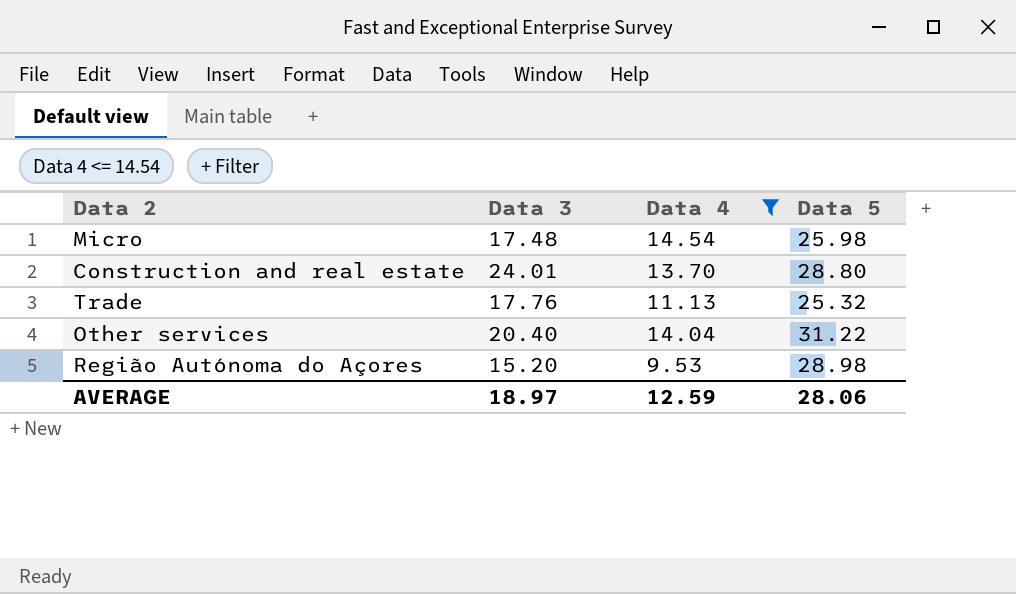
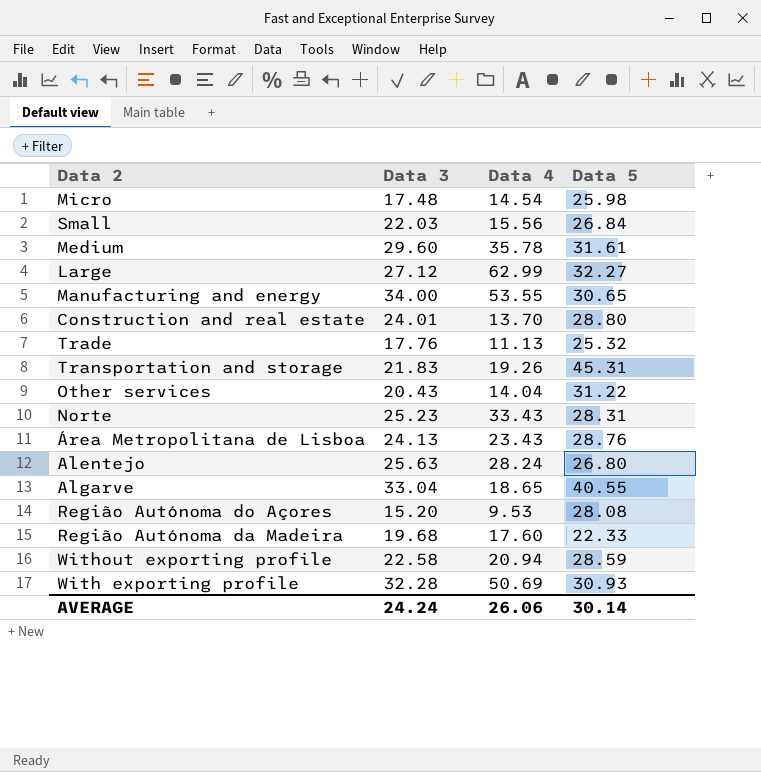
filter: Data 4 <= 14.54 -> none
Other services | Data 3: 20.40 -> 20.43
Região Autónoma do Açores | Data 5: 28.98 -> 28.08
AVERAGE | Data 3: 18.97 -> 24.24
AVERAGE | Data 4: 12.59 -> 26.06
AVERAGE | Data 5: 28.06 -> 30.14

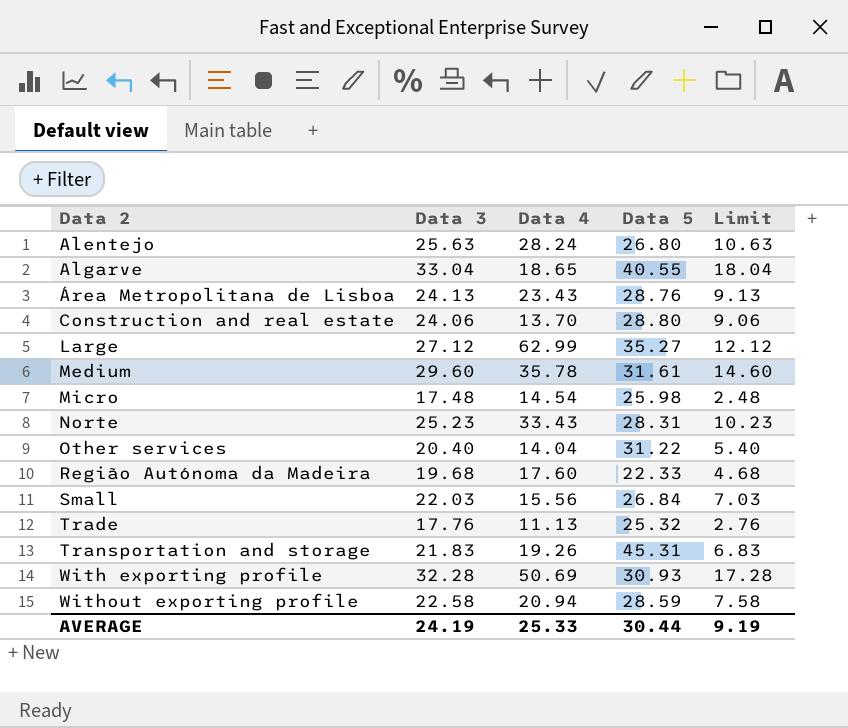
row order: none -> Data 2 ascending
column Limit | formula: none -> [Data 3] - 15
row Manufacturing and energy: 34.00 | 53.55 | 30.65 -> none
row Região Autónoma do Açores: 15.20 | 9.53 | 28.08 -> none
Construction and real estate | Data 3: 24.01 -> 24.06
Large | Data 5: 32.27 -> 35.27
Other services | Data 3: 20.43 -> 20.40
AVERAGE | Data 3: 24.24 -> 24.19
AVERAGE | Data 4: 26.06 -> 25.33
AVERAGE | Data 5: 30.14 -> 30.44

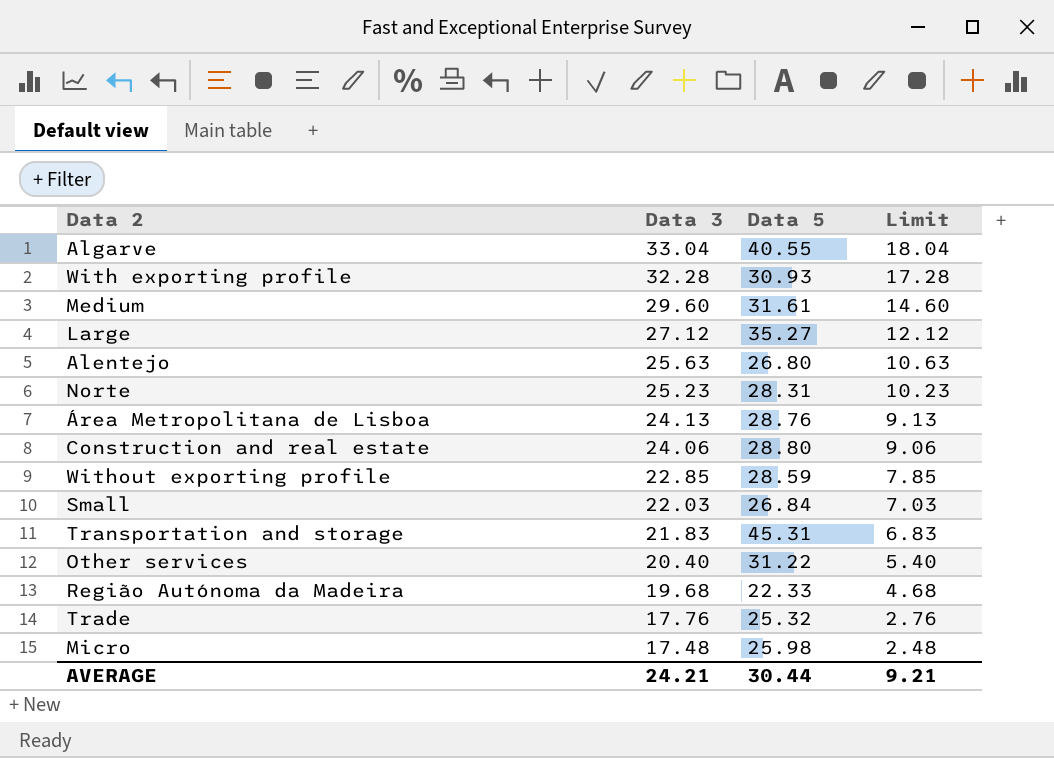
row order: Data 2 ascending -> Data 3 descending
column Data 4 | position: 3 -> none
Without exporting profile | Data 3: 22.58 -> 22.85
Without exporting profile | Limit: 7.58 -> 7.85
AVERAGE | Data 3: 24.19 -> 24.21
AVERAGE | Limit: 9.19 -> 9.21

